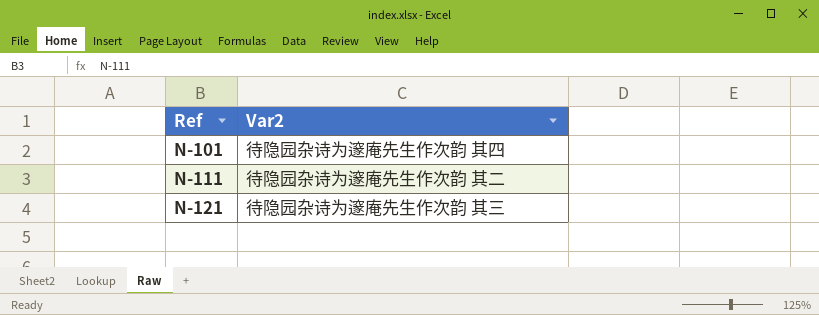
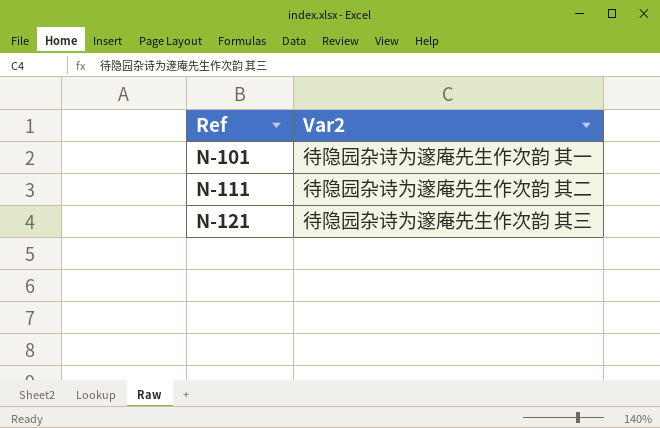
N-101 | Var2: 待隐园杂诗为邃庵先生作次韵 其四 -> 待隐园杂诗为邃庵先生作次韵 其一

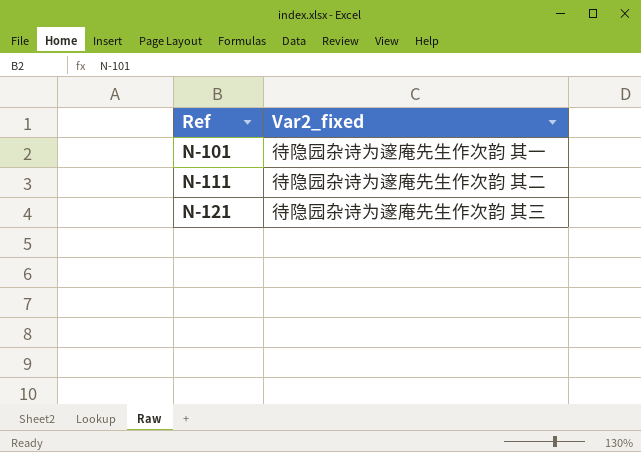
column name: Var2 -> Var2_fixed

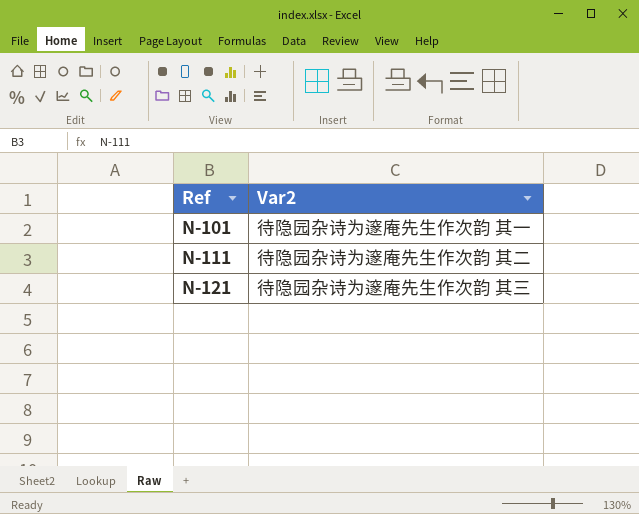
column name: Var2_fixed -> Var2

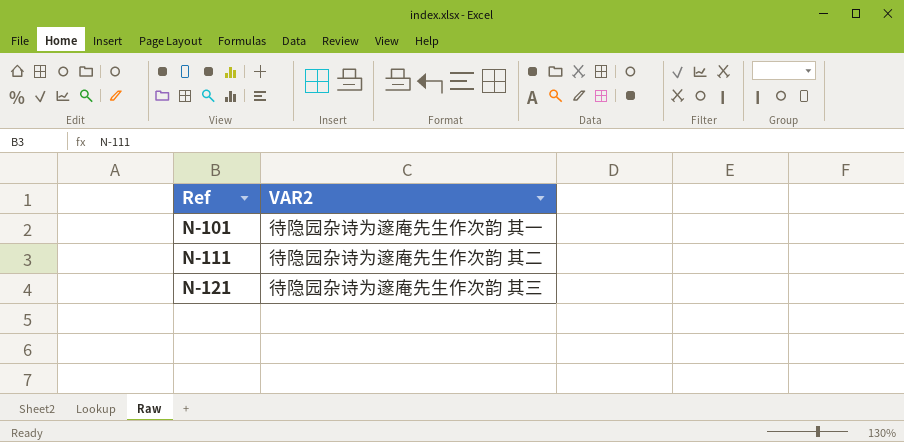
column name: Var2 -> VAR2

